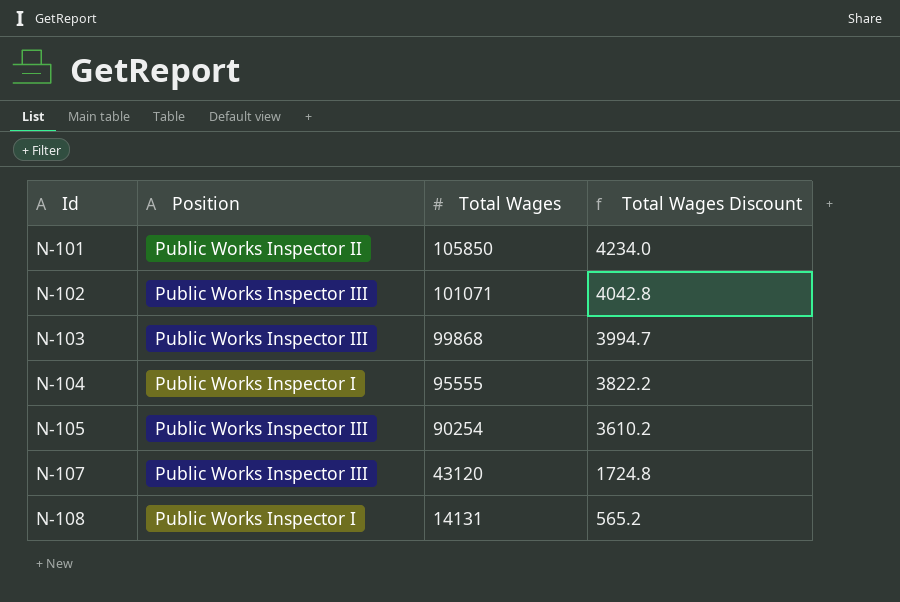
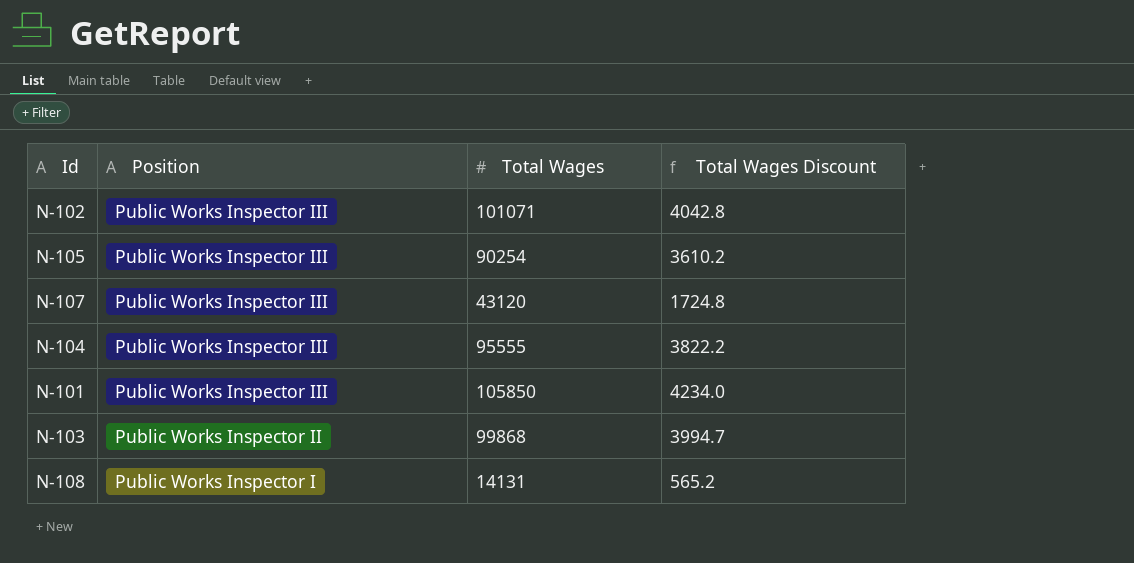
row order: Id ascending -> Position descending
N-104 | Position: Public Works Inspector I -> Public Works Inspector III
N-101 | Position: Public Works Inspector II -> Public Works Inspector III
N-103 | Position: Public Works Inspector III -> Public Works Inspector II

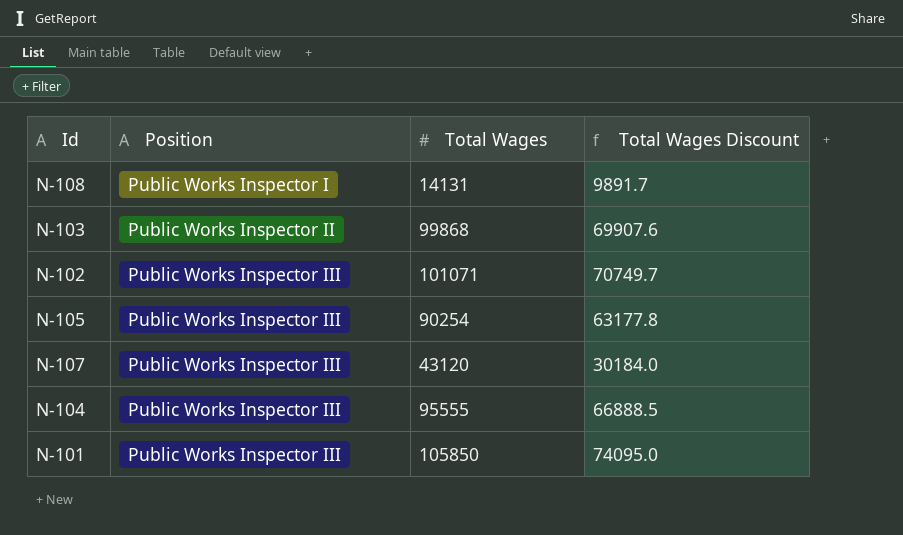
row order: Position descending -> Position ascending
column Total Wages Discount | formula: [Total Wages] * 0.04 -> [Total Wages] * 0.7

